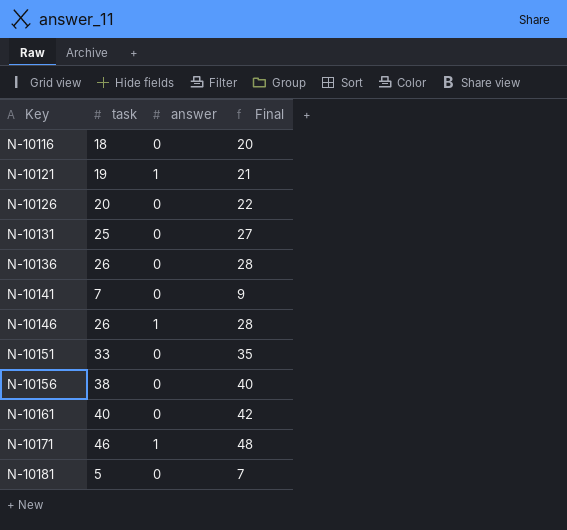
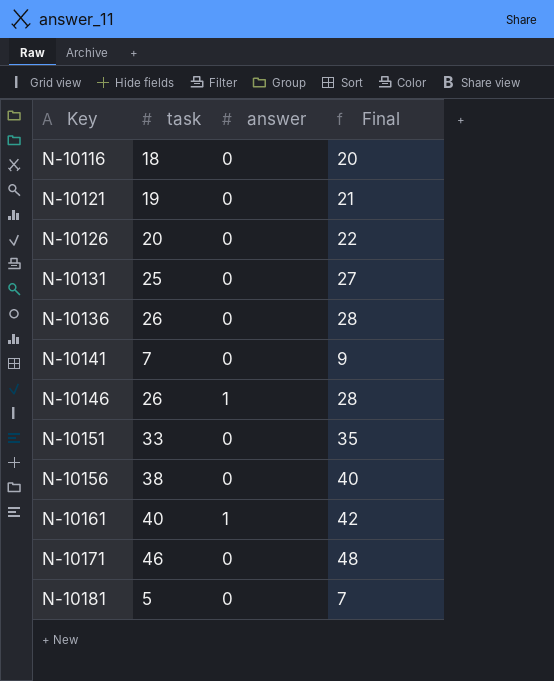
N-10121 | answer: 1 -> 0
N-10161 | answer: 0 -> 1
N-10171 | answer: 1 -> 0

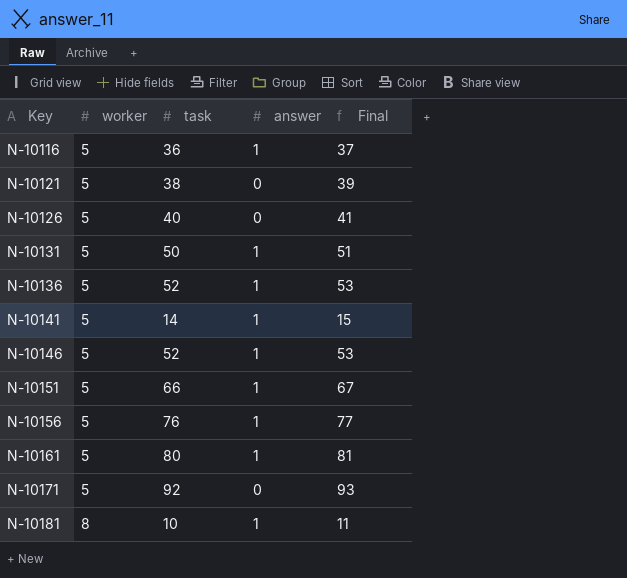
column worker | position: none -> 2
column Final | formula: [task] + 2 -> [task] + 1
N-10116 | task: 18 -> 36
N-10116 | answer: 0 -> 1
N-10121 | task: 19 -> 38
N-10126 | task: 20 -> 40
N-10131 | task: 25 -> 50
N-10131 | answer: 0 -> 1
N-10136 | task: 26 -> 52
N-10136 | answer: 0 -> 1
N-10141 | task: 7 -> 14
N-10141 | answer: 0 -> 1
N-10146 | task: 26 -> 52
N-10151 | task: 33 -> 66
N-10151 | answer: 0 -> 1
N-10156 | task: 38 -> 76
N-10156 | answer: 0 -> 1
N-10161 | task: 40 -> 80
N-10171 | task: 46 -> 92
N-10181 | task: 5 -> 10
N-10181 | answer: 0 -> 1

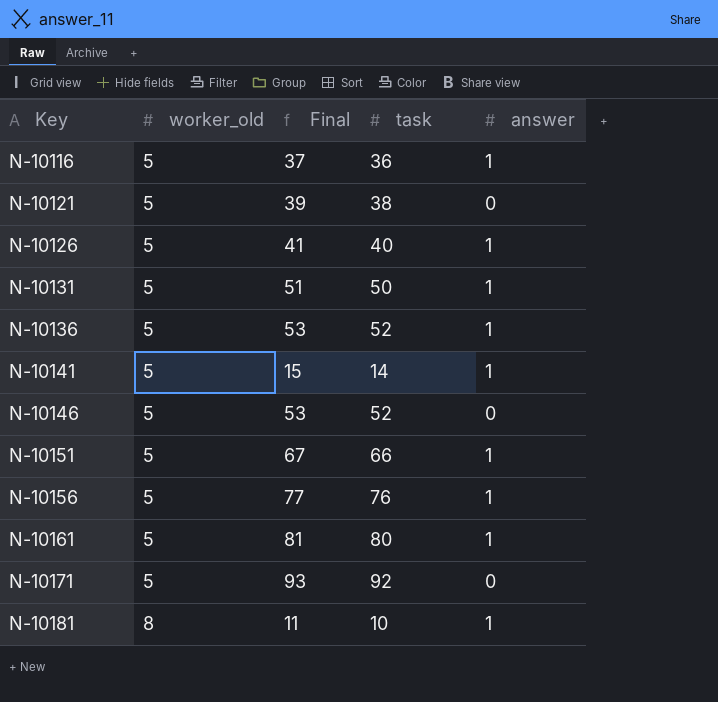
column name: worker -> worker_old
column Final | position: 5 -> 3
N-10126 | answer: 0 -> 1
N-10146 | answer: 1 -> 0

